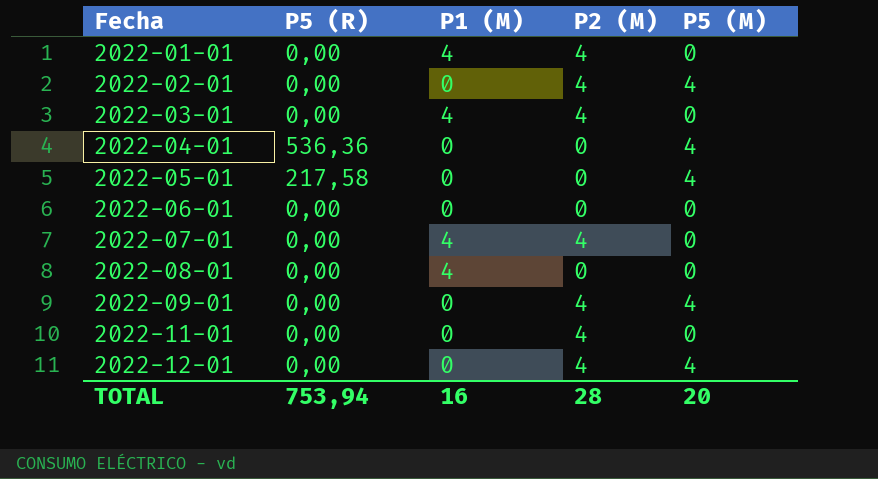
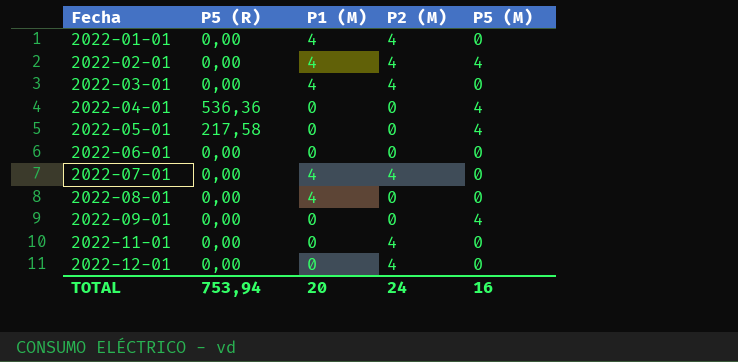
2022-02-01 | P1 (M): 0 -> 4
2022-09-01 | P2 (M): 4 -> 0
2022-12-01 | P5 (M): 4 -> 0
TOTAL | P1 (M): 16 -> 20
TOTAL | P2 (M): 28 -> 24
TOTAL | P5 (M): 20 -> 16

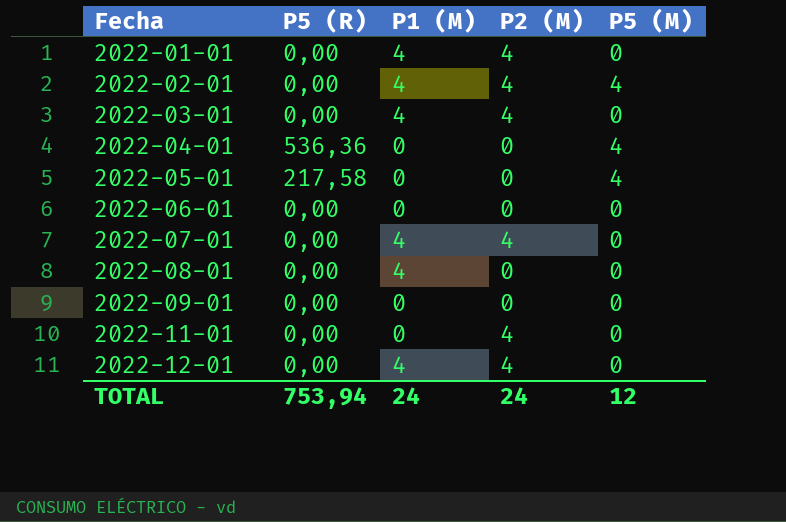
2022-09-01 | P5 (M): 4 -> 0
2022-12-01 | P1 (M): 0 -> 4
TOTAL | P1 (M): 20 -> 24
TOTAL | P5 (M): 16 -> 12

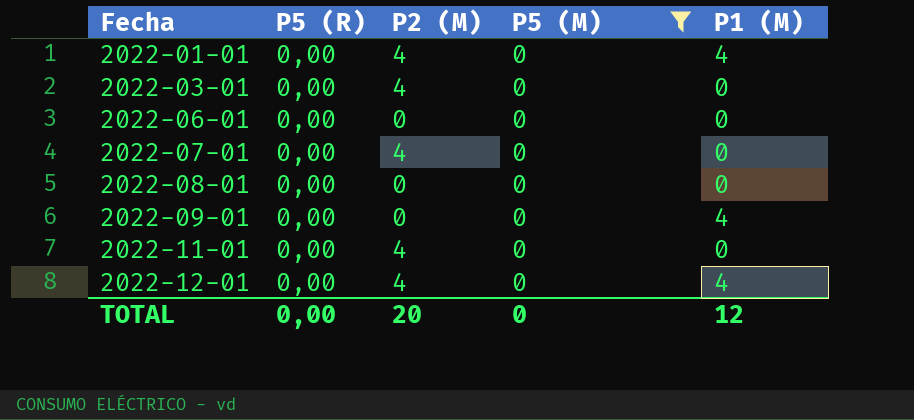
filter: none -> P5 (M) = 0
column P1 (M) | position: 3 -> 5
2022-03-01 | P1 (M): 4 -> 0
2022-07-01 | P1 (M): 4 -> 0
2022-08-01 | P1 (M): 4 -> 0
2022-09-01 | P1 (M): 0 -> 4
TOTAL | P5 (R): 753,94 -> 0,00
TOTAL | P2 (M): 24 -> 20
TOTAL | P5 (M): 12 -> 0
TOTAL | P1 (M): 24 -> 12

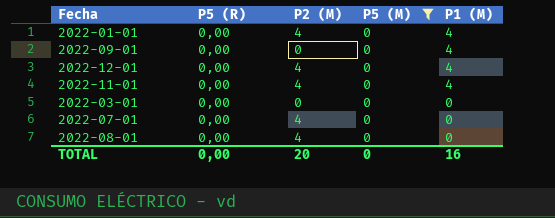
row order: Fecha ascending -> P1 (M) descending
row 2022-06-01: 0,00 | 0 | 0 | 0 -> none
2022-11-01 | P1 (M): 0 -> 4
2022-03-01 | P2 (M): 4 -> 0
2022-08-01 | P2 (M): 0 -> 4
TOTAL | P1 (M): 12 -> 16

